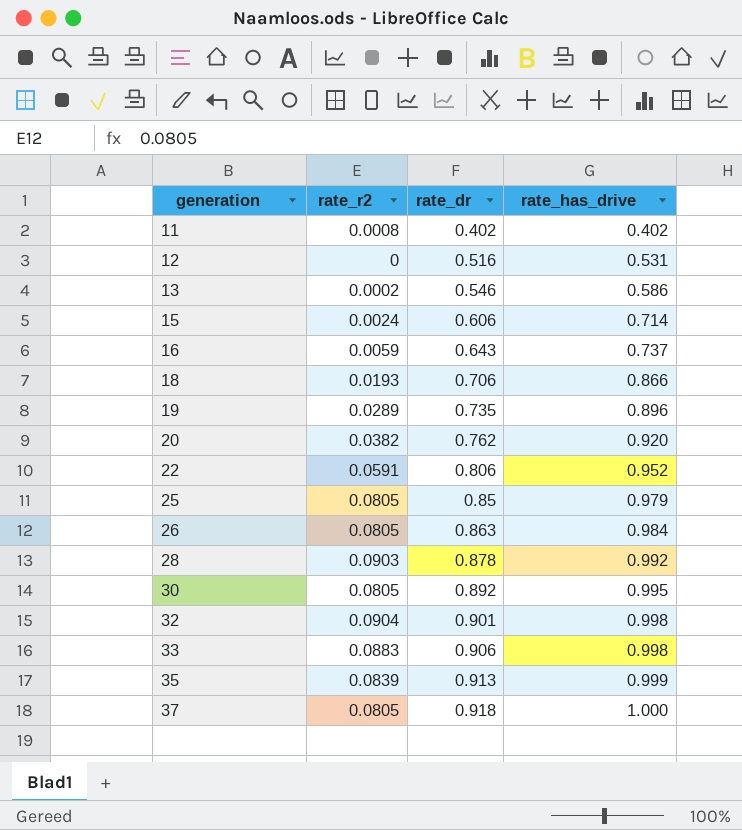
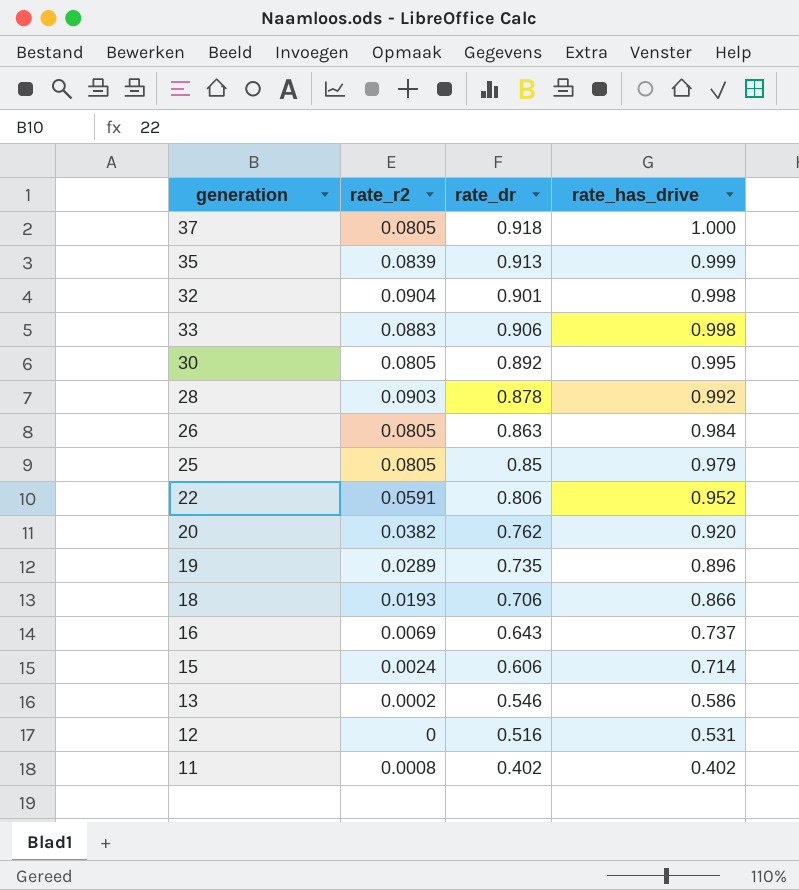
row order: generation ascending -> rate_has_drive descending
16 | rate_r2: 0.0059 -> 0.0069

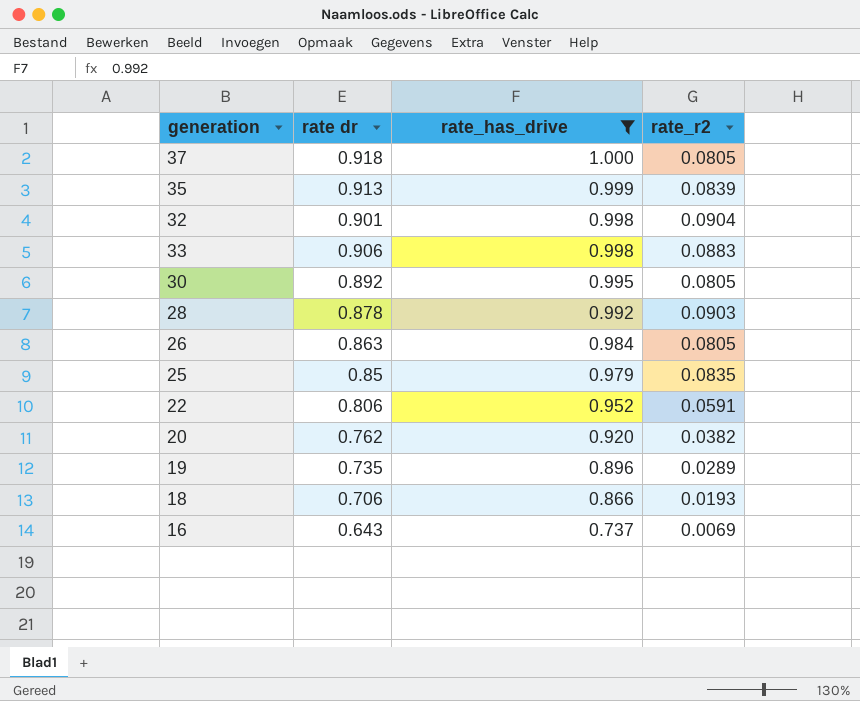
filter: none -> rate_has_drive >= 0.737
column name: rate_dr -> rate dr
column rate_r2 | position: 2 -> 4
25 | rate_r2: 0.0805 -> 0.0835

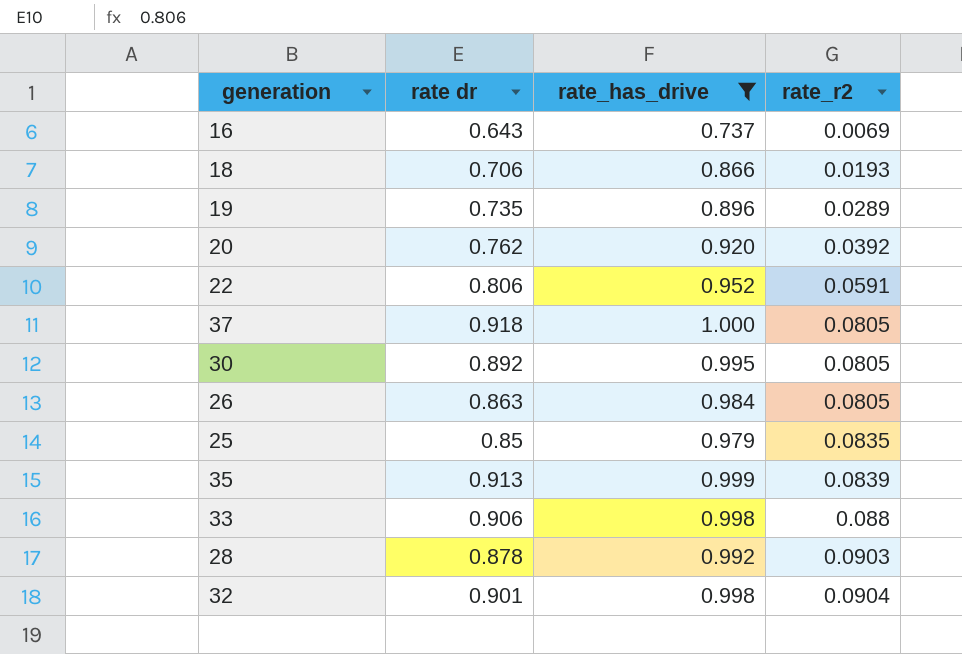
row order: rate_has_drive descending -> rate_r2 ascending
20 | rate_r2: 0.0382 -> 0.0392
33 | rate_r2: 0.0883 -> 0.088

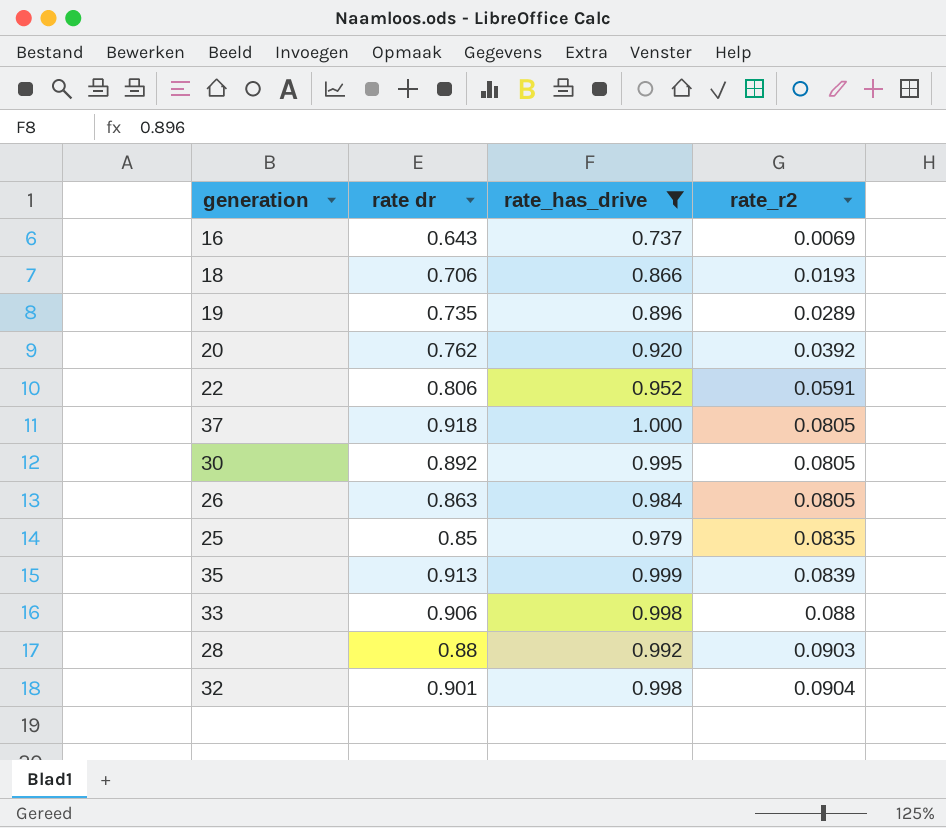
28 | rate dr: 0.878 -> 0.88

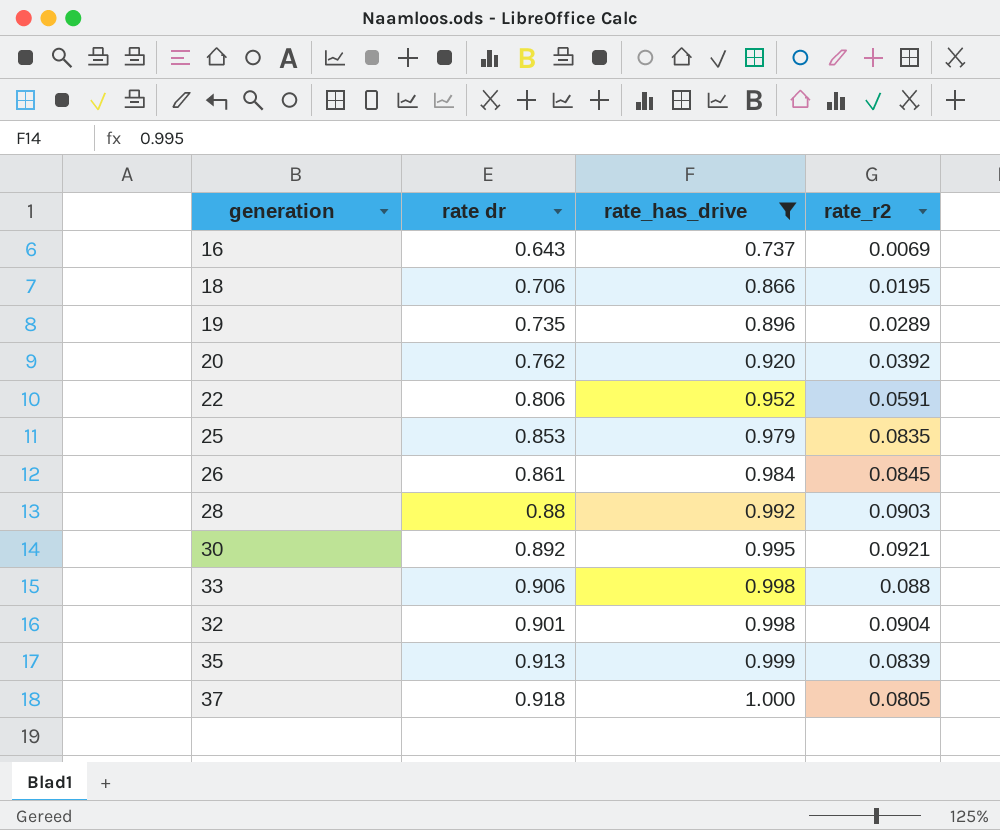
row order: rate_r2 ascending -> rate_has_drive ascending
18 | rate_r2: 0.0193 -> 0.0195
25 | rate dr: 0.85 -> 0.853
26 | rate dr: 0.863 -> 0.861
26 | rate_r2: 0.0805 -> 0.0845
30 | rate_r2: 0.0805 -> 0.0921

